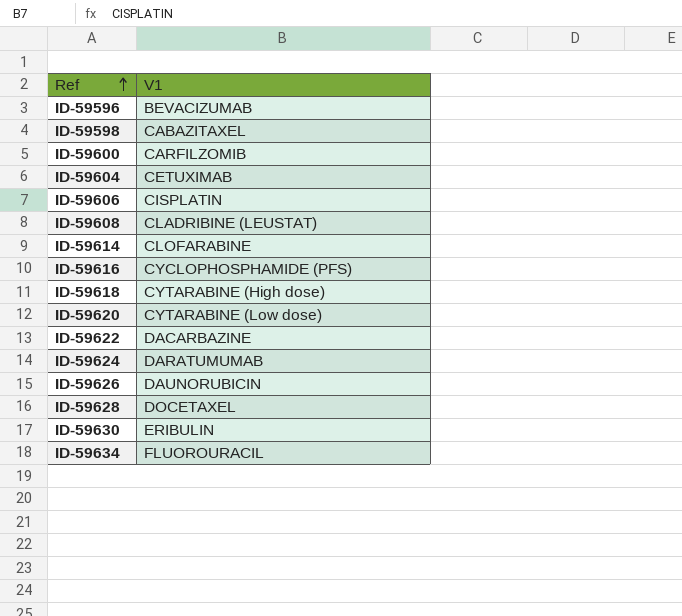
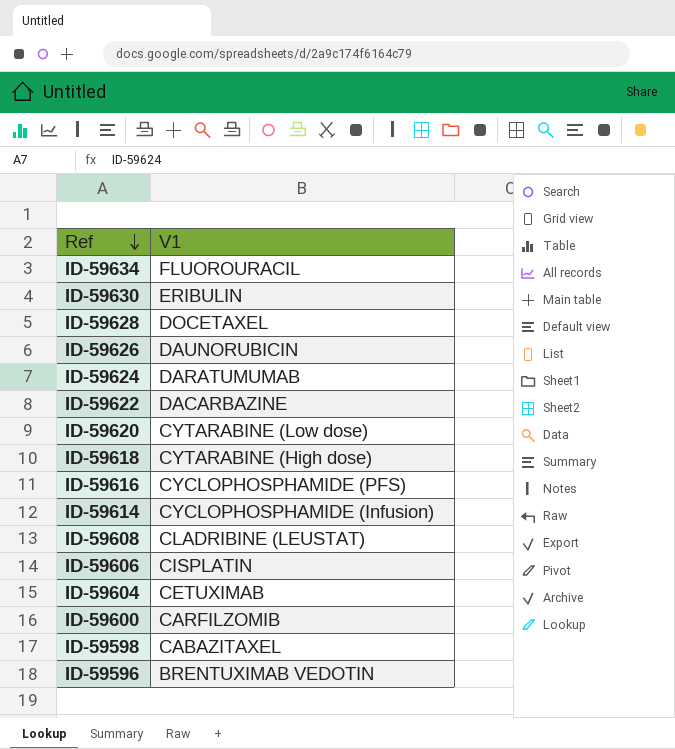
row order: Ref ascending -> Ref descending
ID-59614 | V1: CLOFARABINE -> CYCLOPHOSPHAMIDE (Infusion)
ID-59596 | V1: BEVACIZUMAB -> BRENTUXIMAB VEDOTIN

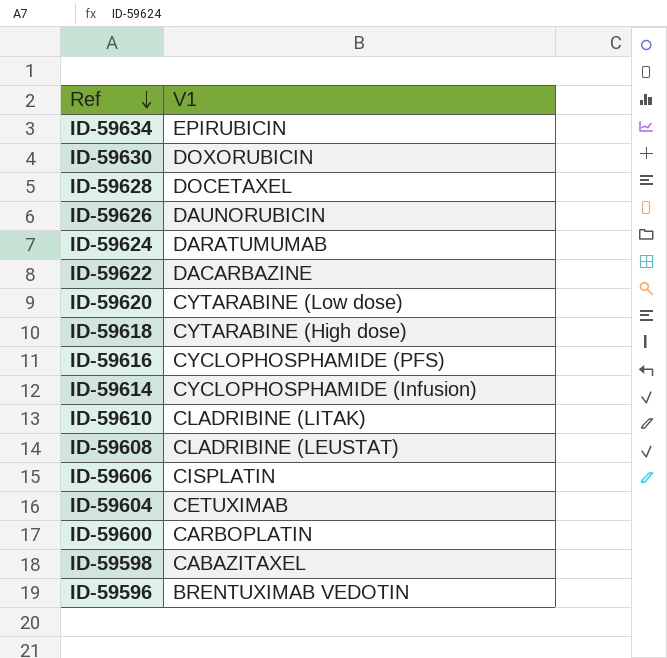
ID-59634 | V1: FLUOROURACIL -> EPIRUBICIN
ID-59630 | V1: ERIBULIN -> DOXORUBICIN
row ID-59610: none -> CLADRIBINE (LITAK)
ID-59600 | V1: CARFILZOMIB -> CARBOPLATIN

